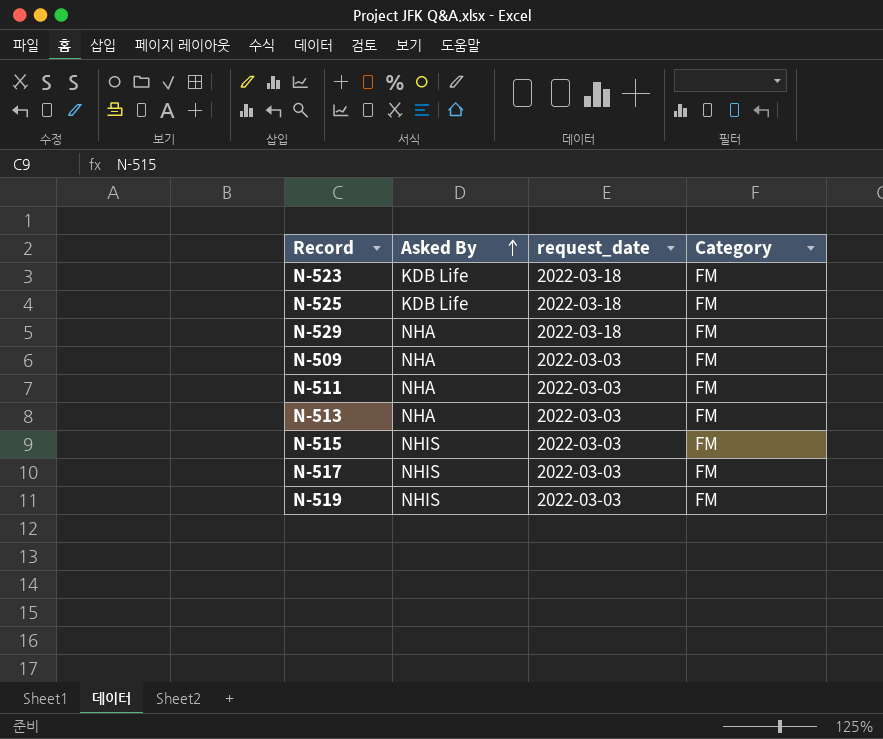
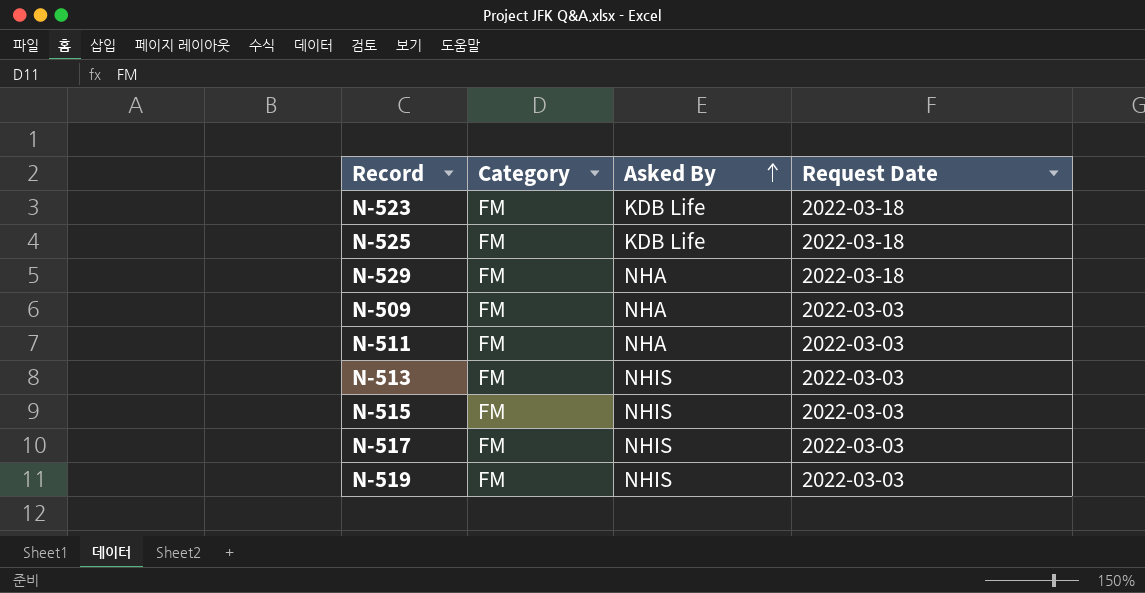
column Category | position: 4 -> 2
column name: request_date -> Request Date
N-513 | Asked By: NHA -> NHIS

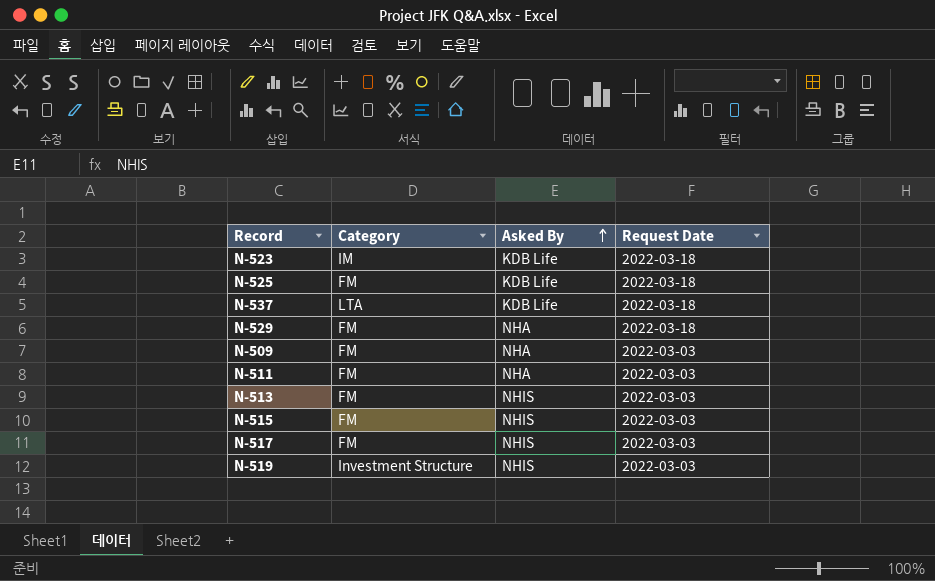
N-523 | Category: FM -> IM
row N-537: none -> LTA | KDB Life | 2022-03-18
N-519 | Category: FM -> Investment Structure

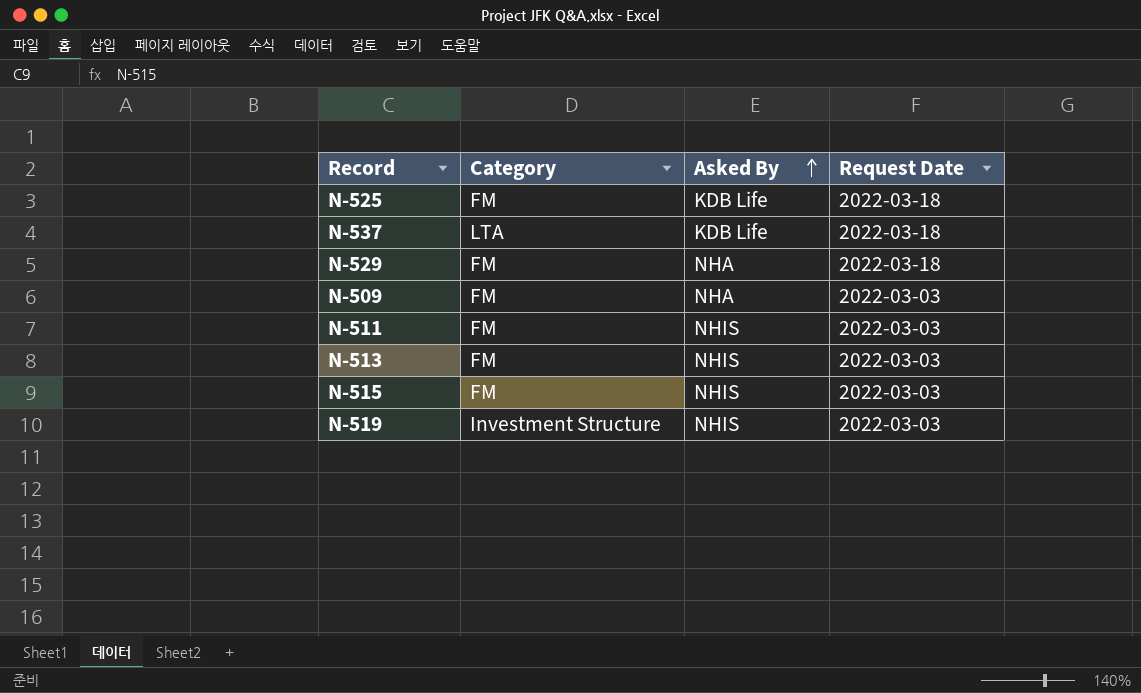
row N-523: IM | KDB Life | 2022-03-18 -> none
row N-517: FM | NHIS | 2022-03-03 -> none
N-511 | Asked By: NHA -> NHIS

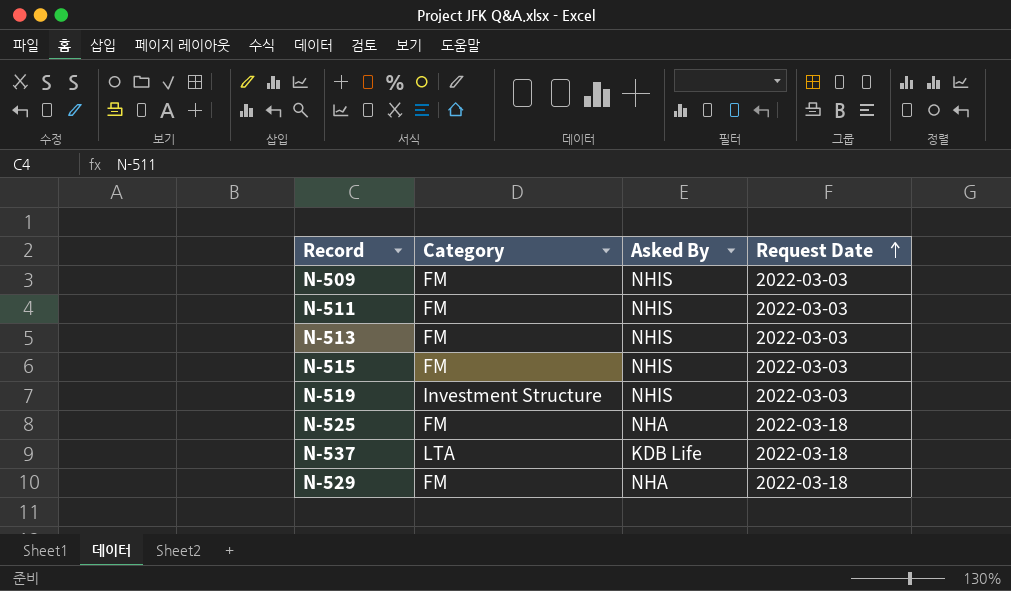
row order: Asked By ascending -> Request Date ascending
N-509 | Asked By: NHA -> NHIS
N-525 | Asked By: KDB Life -> NHA

